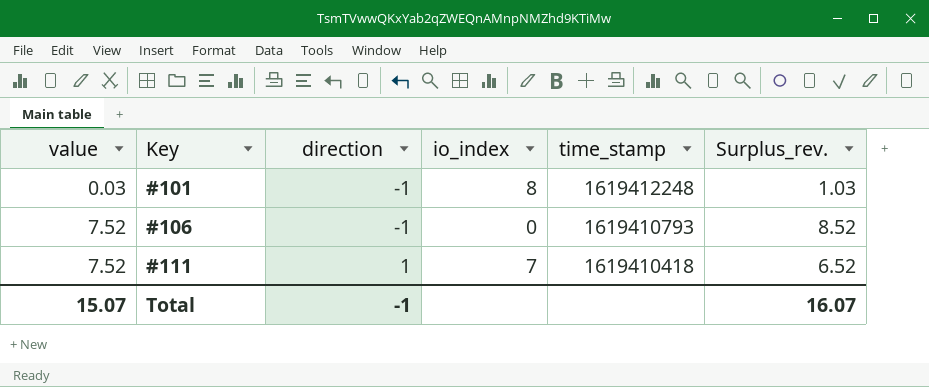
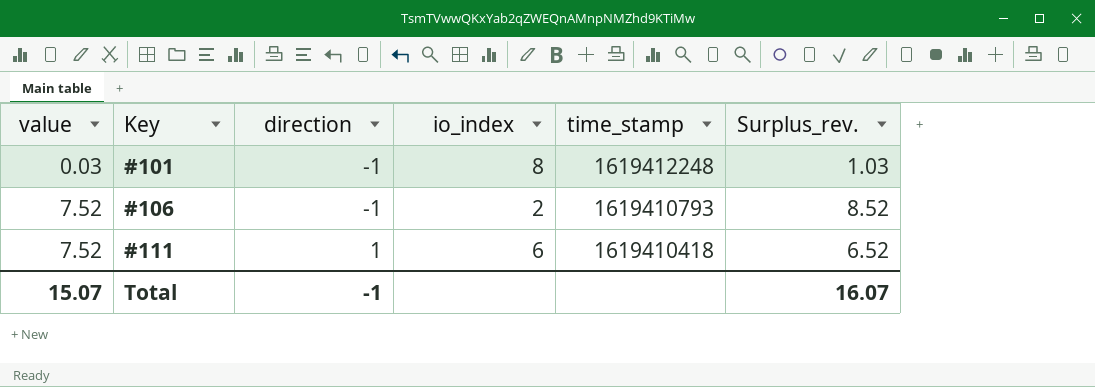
#106 | io_index: 0 -> 2
#111 | io_index: 7 -> 6

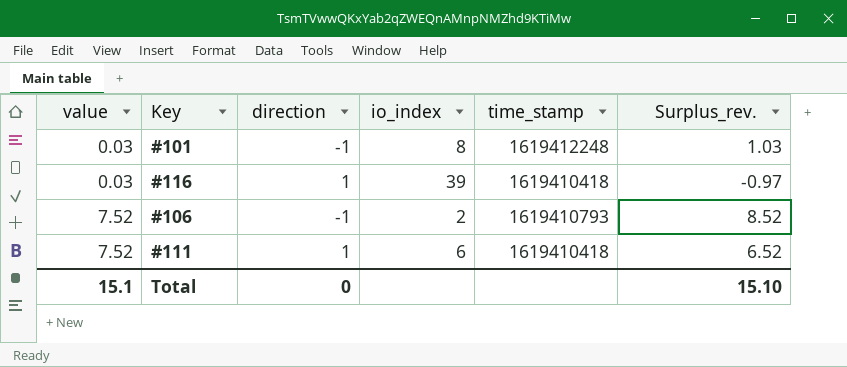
row #116: none -> 0.03 | 1 | 39 | 1619410418 | -0.97
Total | value: 15.07 -> 15.1
Total | direction: -1 -> 0
Total | Surplus_rev.: 16.07 -> 15.10

